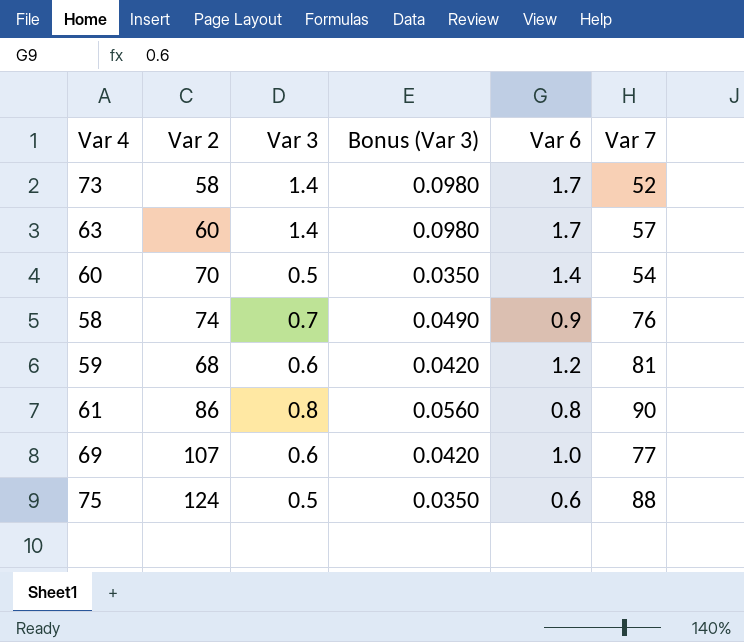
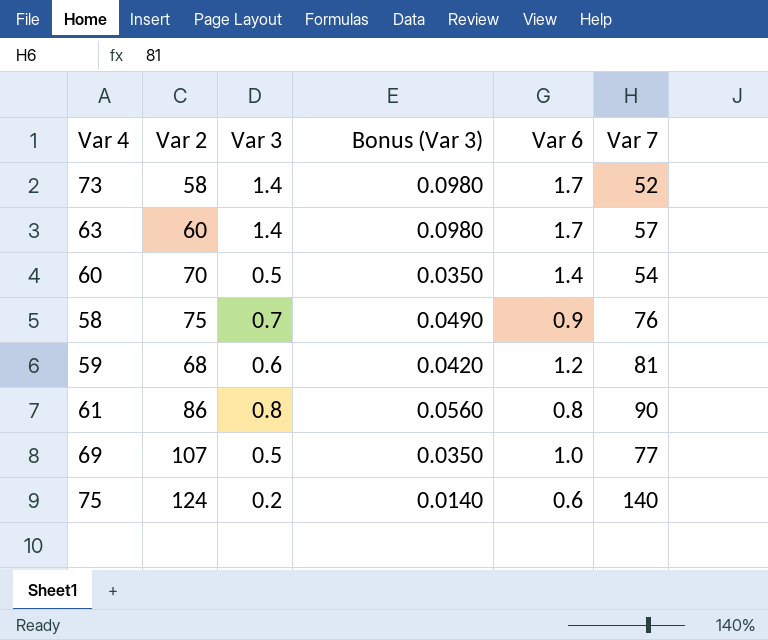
58 | Var 2: 74 -> 75
69 | Var 3: 0.6 -> 0.5
69 | Bonus (Var 3): 0.0420 -> 0.0350
75 | Var 3: 0.5 -> 0.2
75 | Bonus (Var 3): 0.0350 -> 0.0140
75 | Var 7: 88 -> 140

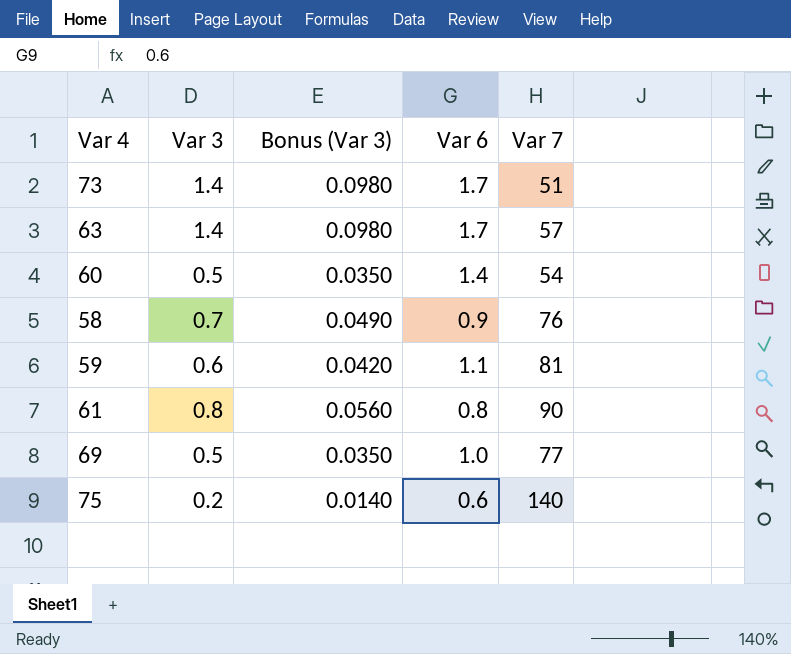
column Var 2 | position: 2 -> none
73 | Var 7: 52 -> 51
59 | Var 6: 1.2 -> 1.1

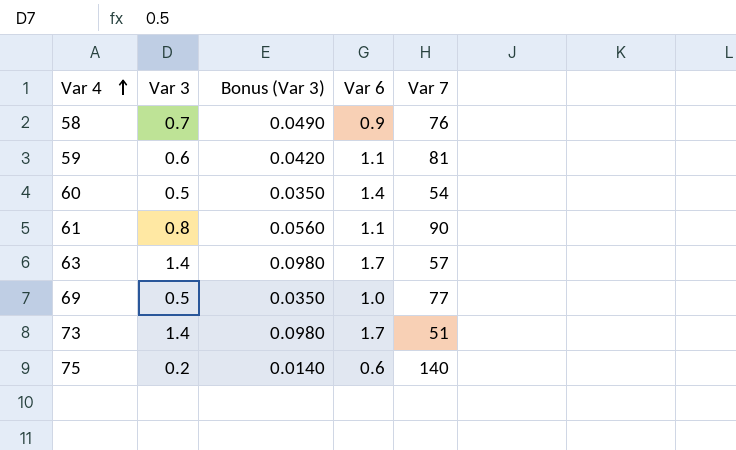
row order: none -> Var 4 ascending
61 | Var 6: 0.8 -> 1.1

